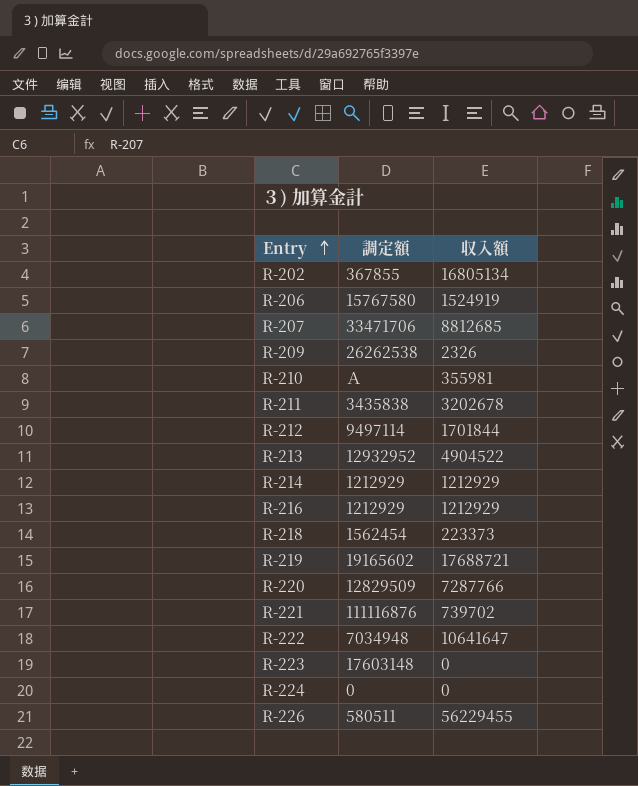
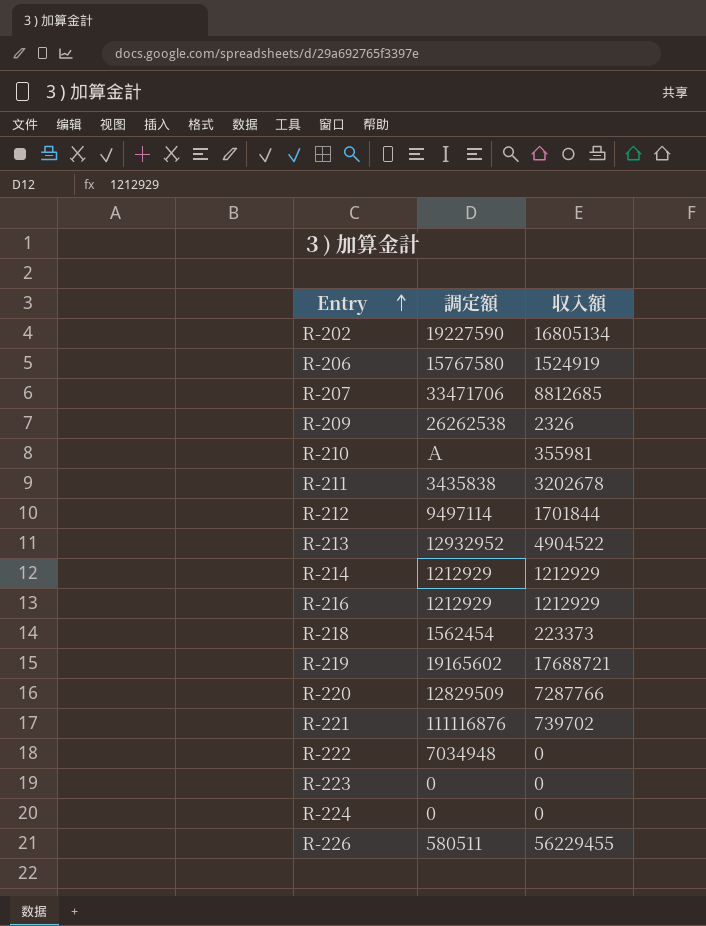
R-202 | 調定額: 367855 -> 19227590
R-222 | 収入額: 10641647 -> 0
R-223 | 調定額: 17603148 -> 0

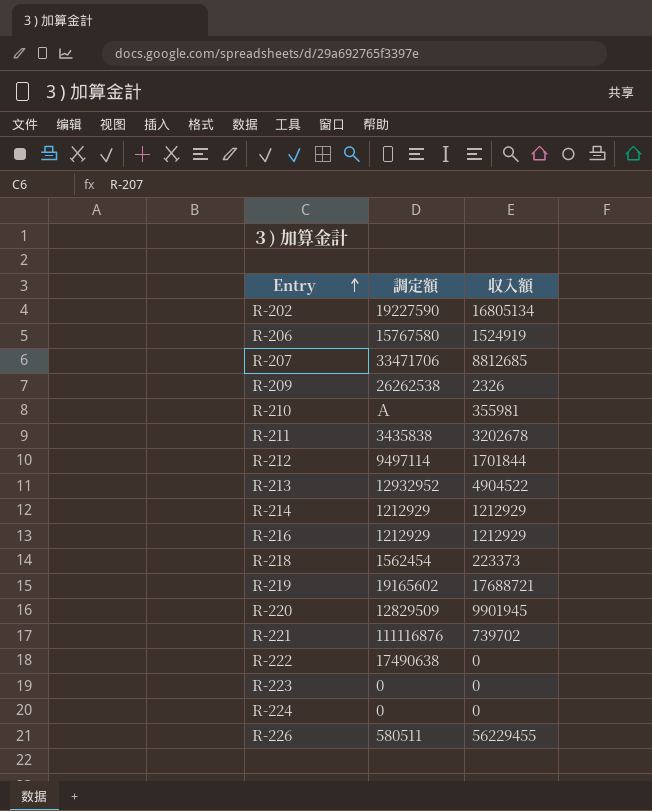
R-220 | 収入額: 7287766 -> 9901945
R-222 | 調定額: 7034948 -> 17490638

